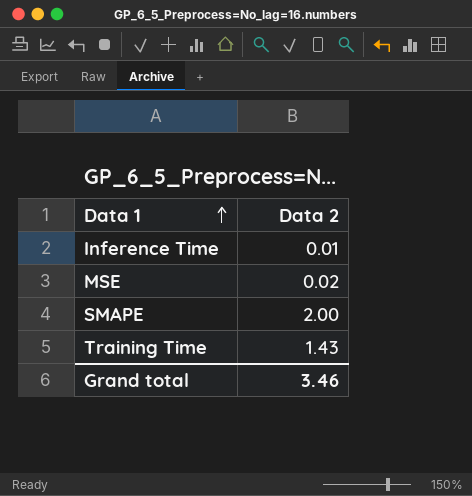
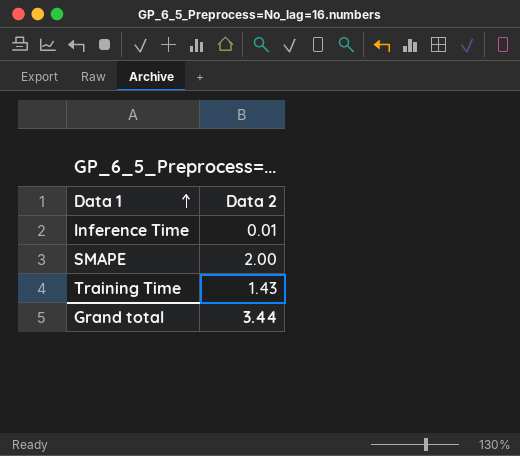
row MSE: 0.02 -> none
Grand total | Data 2: 3.46 -> 3.44

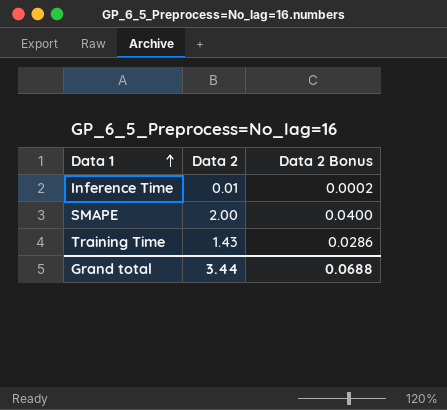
column Data 2 Bonus | formula: none -> [Data 2] * 0.02

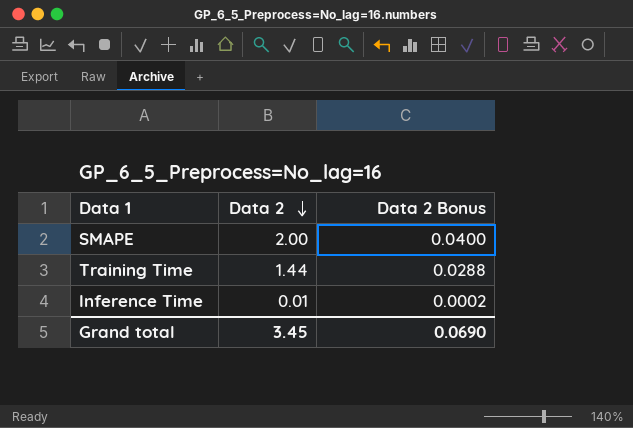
row order: Data 1 ascending -> Data 2 descending
Training Time | Data 2: 1.43 -> 1.44
Training Time | Data 2 Bonus: 0.0286 -> 0.0288
Grand total | Data 2: 3.44 -> 3.45
Grand total | Data 2 Bonus: 0.0688 -> 0.0690

